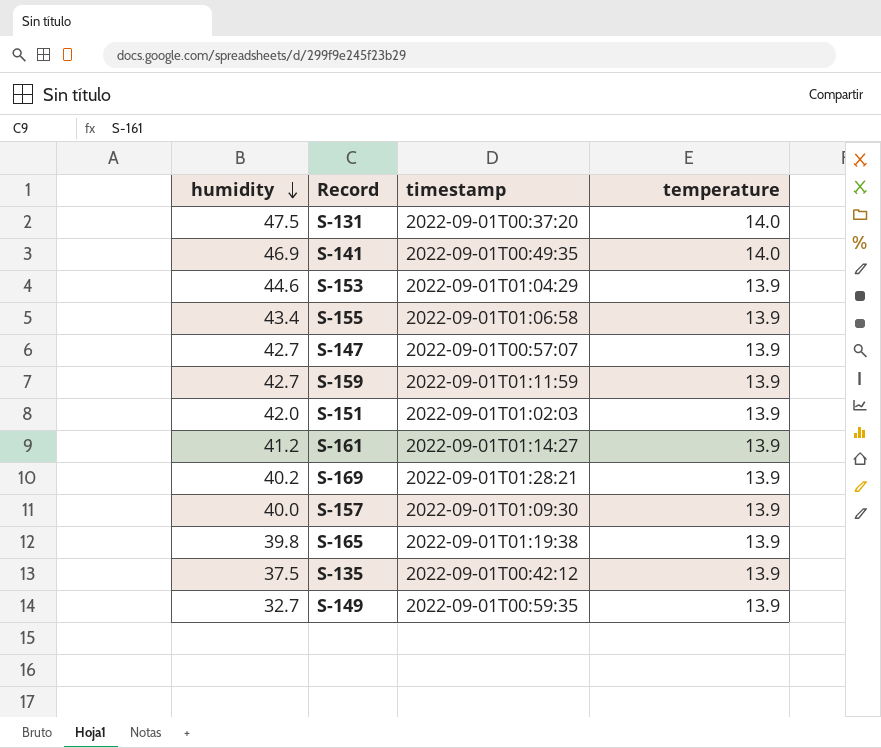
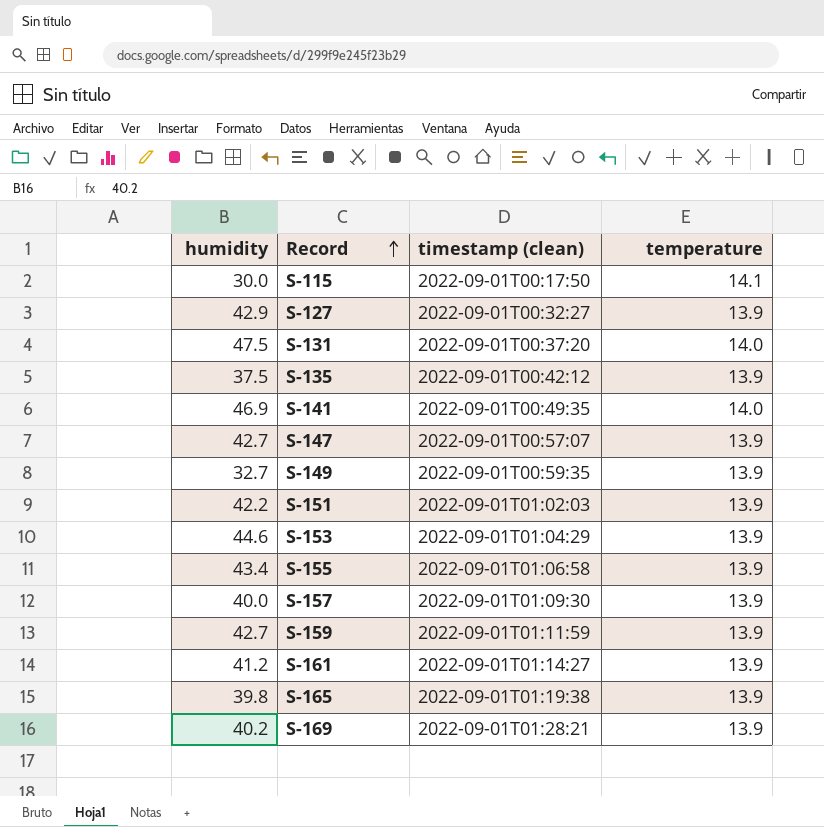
row order: humidity descending -> Record ascending
column name: timestamp -> timestamp (clean)
row S-115: none -> 30.0 | 2022-09-01T00:17:50 | 14.1
row S-127: none -> 42.9 | 2022-09-01T00:32:27 | 13.9
S-151 | humidity: 42.0 -> 42.2

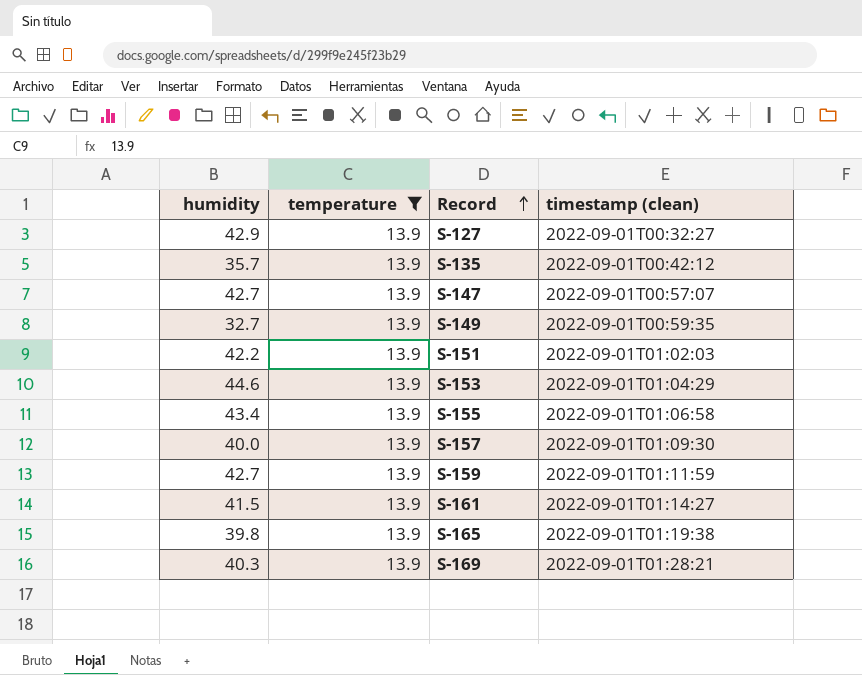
filter: none -> temperature = 13.9
column temperature | position: 4 -> 2
S-135 | humidity: 37.5 -> 35.7
S-161 | humidity: 41.2 -> 41.5
S-169 | humidity: 40.2 -> 40.3

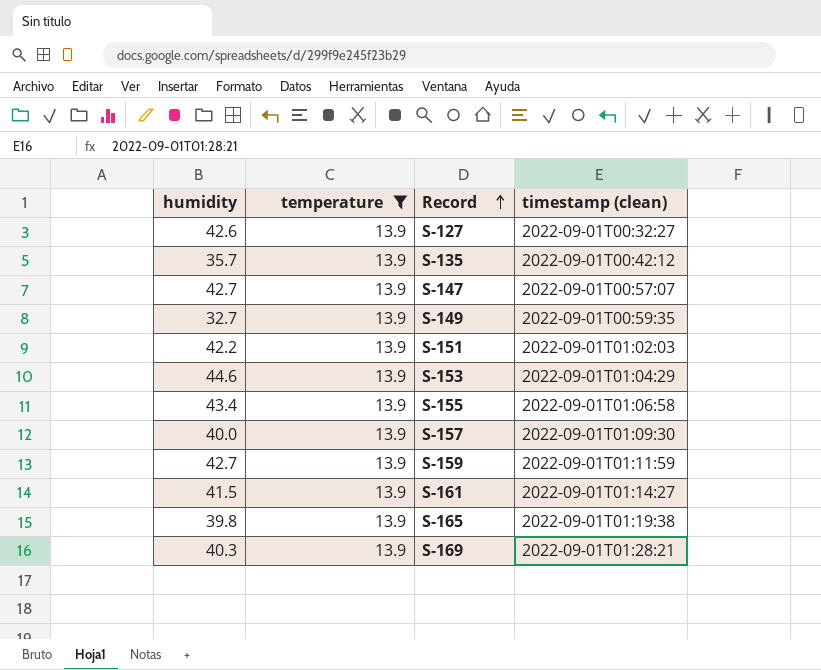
S-127 | humidity: 42.9 -> 42.6

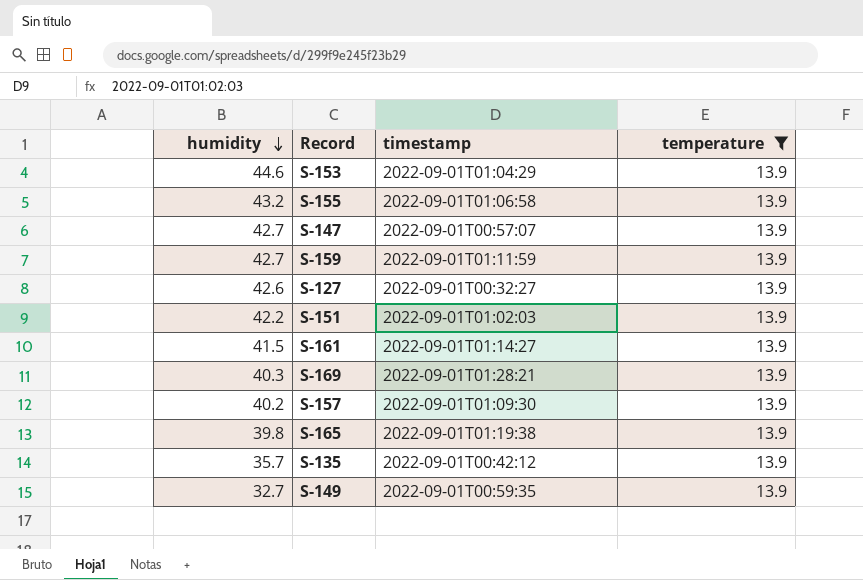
row order: Record ascending -> humidity descending
column name: timestamp (clean) -> timestamp
column temperature | position: 2 -> 4
S-155 | humidity: 43.4 -> 43.2
S-157 | humidity: 40.0 -> 40.2

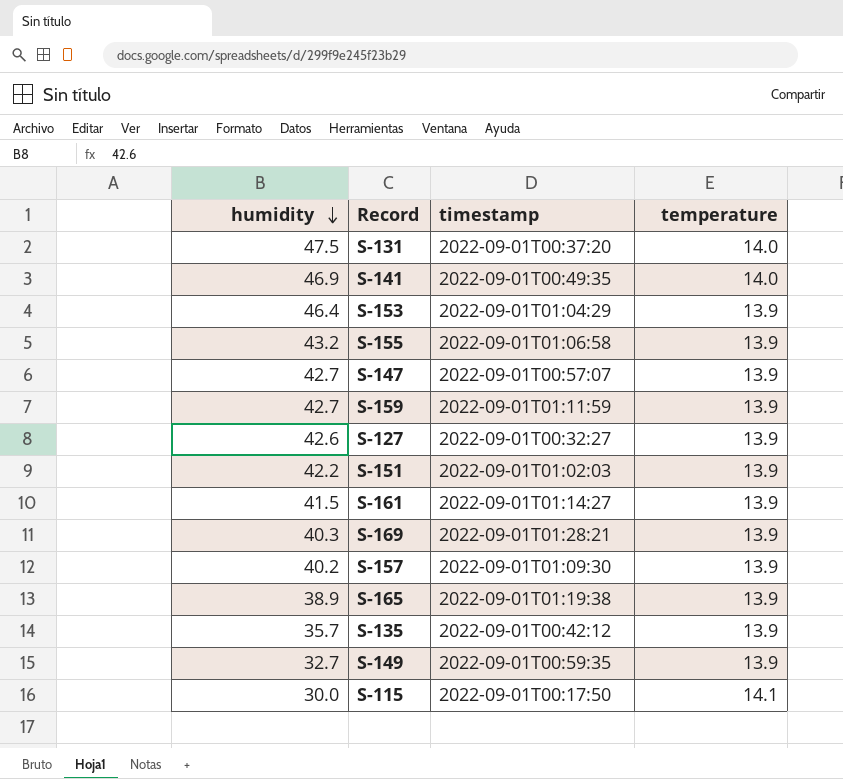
filter: temperature = 13.9 -> none
S-153 | humidity: 44.6 -> 46.4
S-165 | humidity: 39.8 -> 38.9

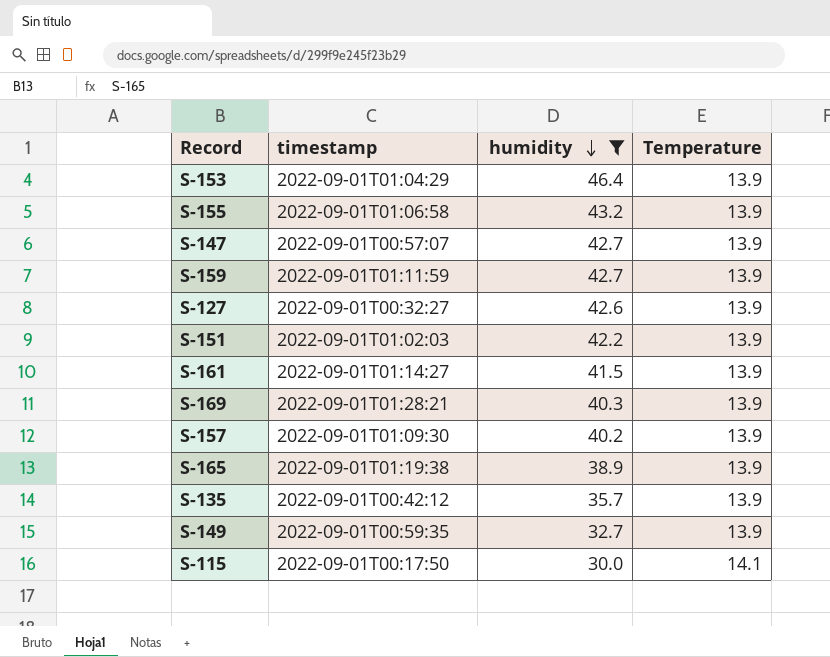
filter: none -> humidity <= 46.4
column humidity | position: 1 -> 3
column name: temperature -> Temperature

